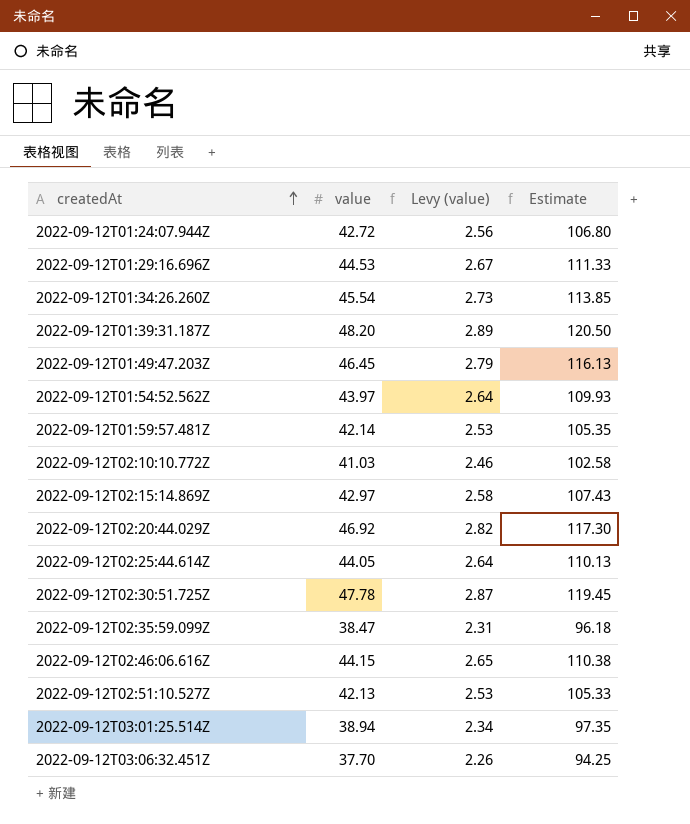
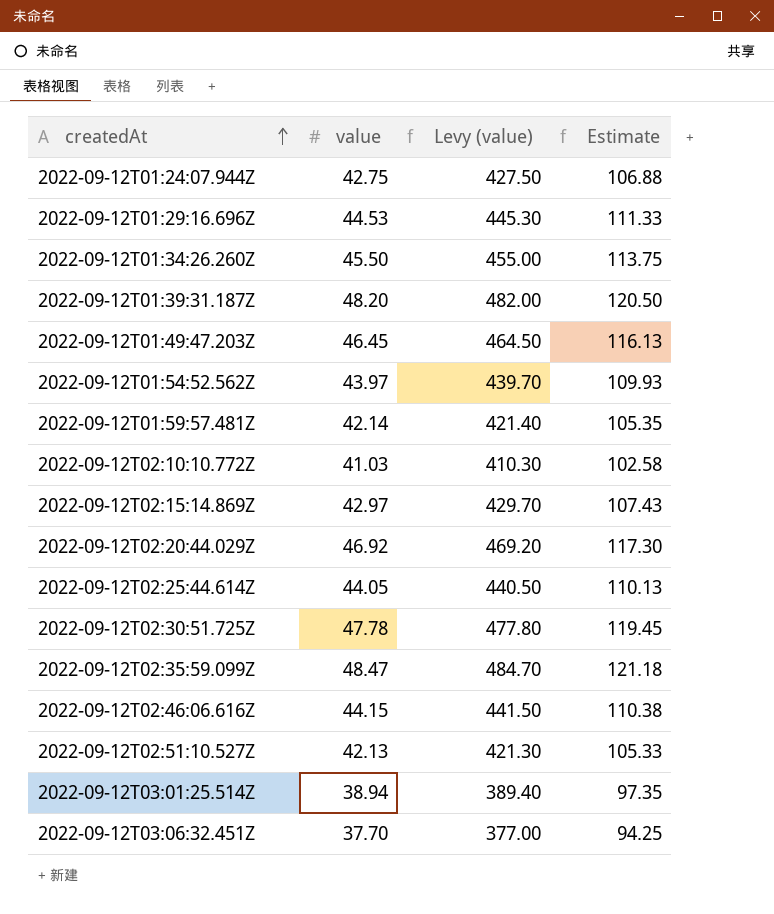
column Levy (value) | formula: [value] * 0.06 -> [value] * 10
2022-09-12T01:24:07.944Z | value: 42.72 -> 42.75
2022-09-12T01:24:07.944Z | Estimate: 106.80 -> 106.88
2022-09-12T01:34:26.260Z | value: 45.54 -> 45.50
2022-09-12T01:34:26.260Z | Estimate: 113.85 -> 113.75
2022-09-12T02:35:59.099Z | value: 38.47 -> 48.47
2022-09-12T02:35:59.099Z | Estimate: 96.18 -> 121.18

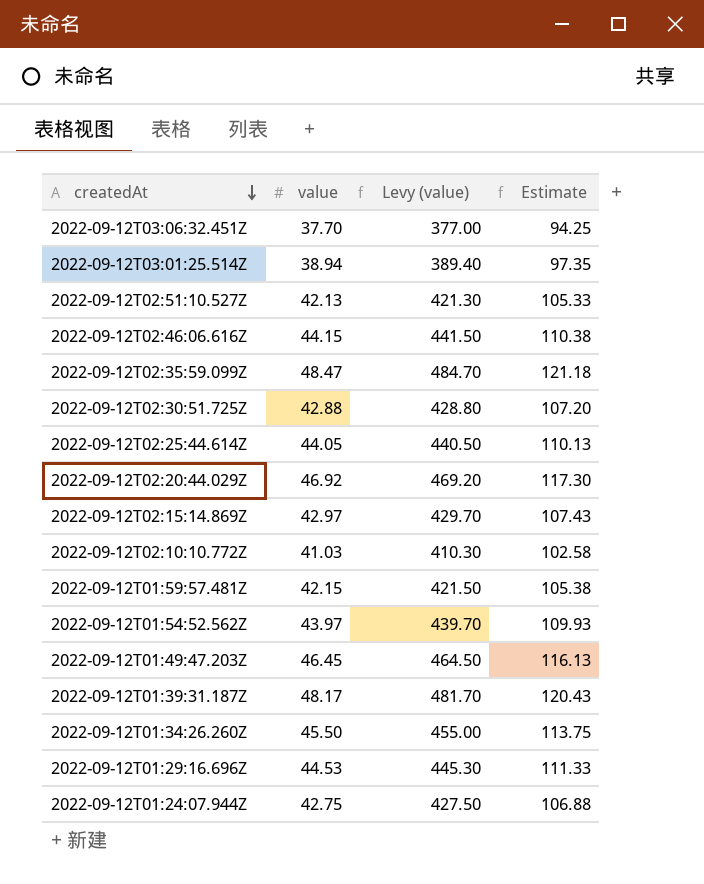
row order: createdAt ascending -> createdAt descending
2022-09-12T02:30:51.725Z | value: 47.78 -> 42.88
2022-09-12T02:30:51.725Z | Levy (value): 477.80 -> 428.80
2022-09-12T02:30:51.725Z | Estimate: 119.45 -> 107.20
2022-09-12T01:59:57.481Z | value: 42.14 -> 42.15
2022-09-12T01:59:57.481Z | Levy (value): 421.40 -> 421.50
2022-09-12T01:59:57.481Z | Estimate: 105.35 -> 105.38
2022-09-12T01:39:31.187Z | value: 48.20 -> 48.17
2022-09-12T01:39:31.187Z | Levy (value): 482.00 -> 481.70
2022-09-12T01:39:31.187Z | Estimate: 120.50 -> 120.43

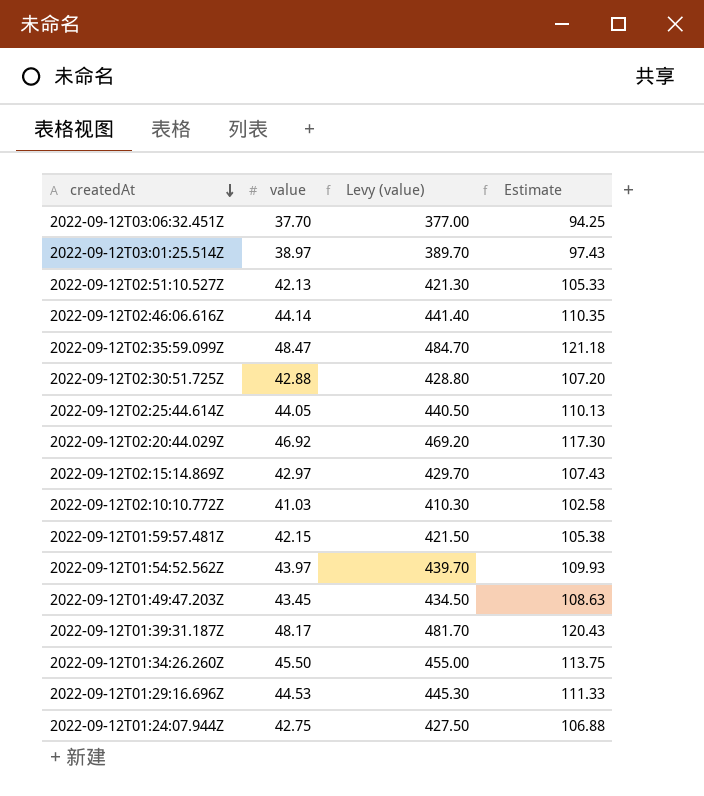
2022-09-12T03:01:25.514Z | value: 38.94 -> 38.97
2022-09-12T03:01:25.514Z | Levy (value): 389.40 -> 389.70
2022-09-12T03:01:25.514Z | Estimate: 97.35 -> 97.43
2022-09-12T02:46:06.616Z | value: 44.15 -> 44.14
2022-09-12T02:46:06.616Z | Levy (value): 441.50 -> 441.40
2022-09-12T02:46:06.616Z | Estimate: 110.38 -> 110.35
2022-09-12T01:49:47.203Z | value: 46.45 -> 43.45
2022-09-12T01:49:47.203Z | Levy (value): 464.50 -> 434.50
2022-09-12T01:49:47.203Z | Estimate: 116.13 -> 108.63

